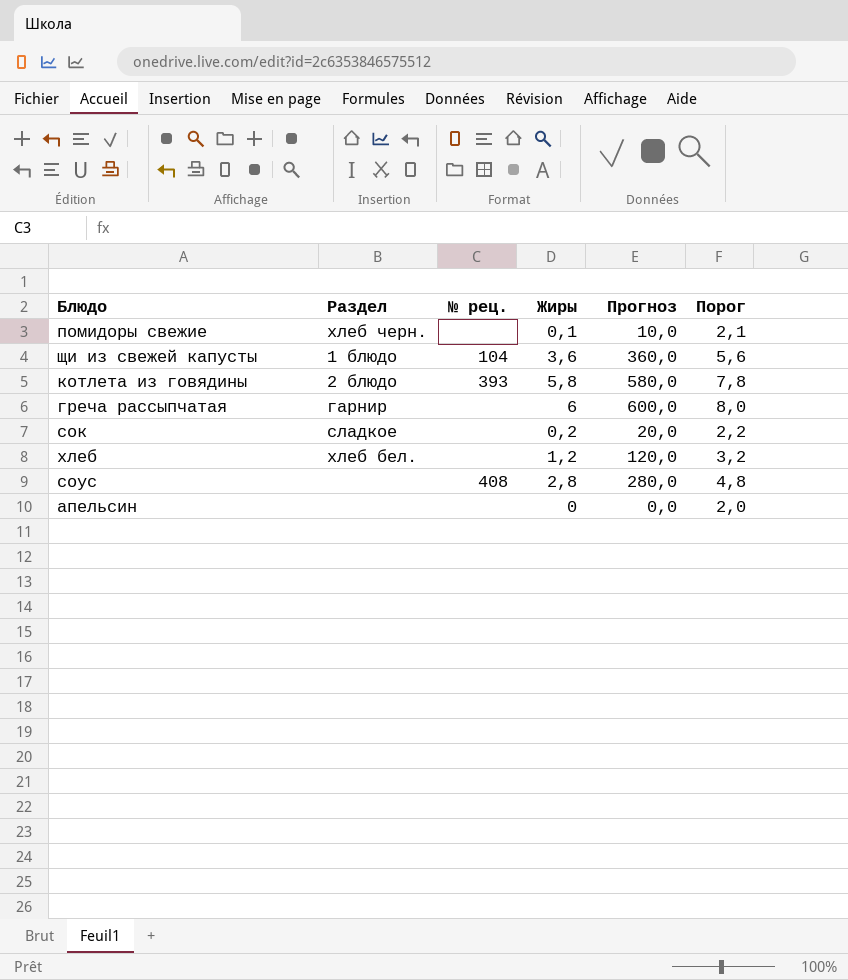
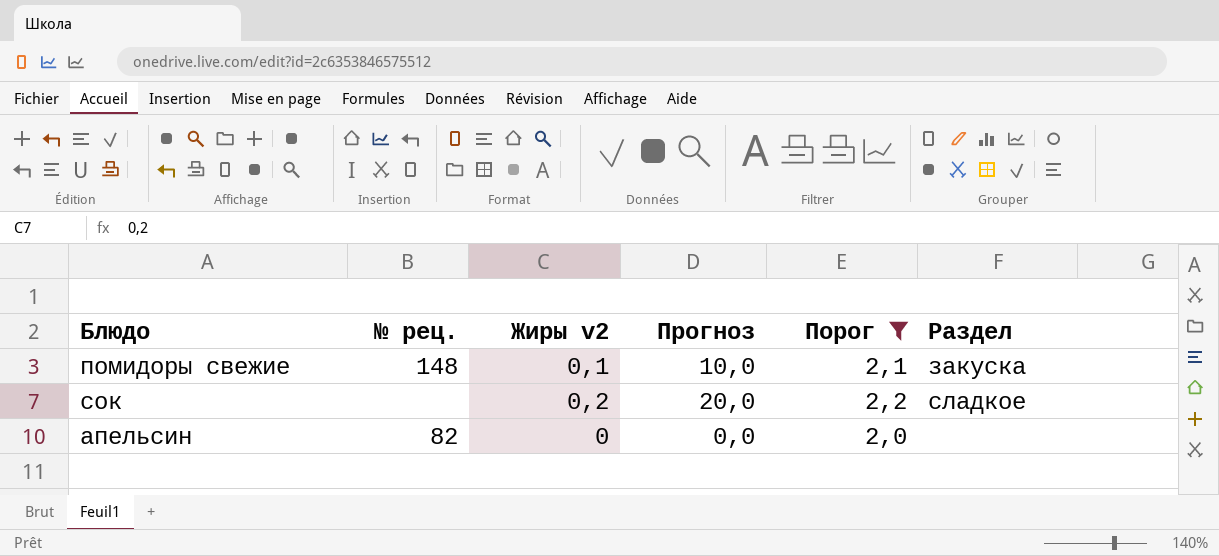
filter: none -> Порог <= 2,2
column name: Жиры -> Жиры v2
column Раздел | position: 2 -> 6
помидоры свежие | № рец.: none -> 148
помидоры свежие | Раздел: хлеб черн. -> закуска
апельсин | № рец.: none -> 82

